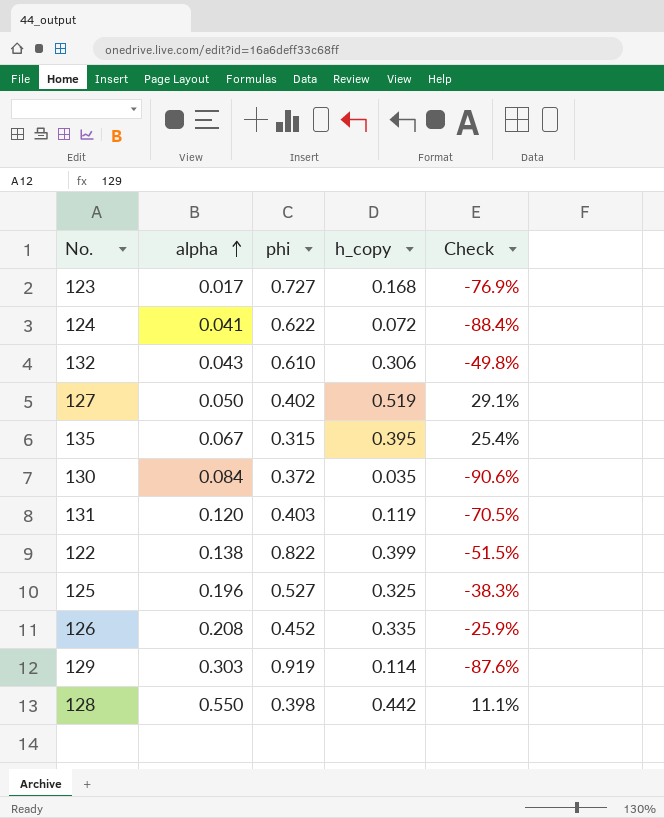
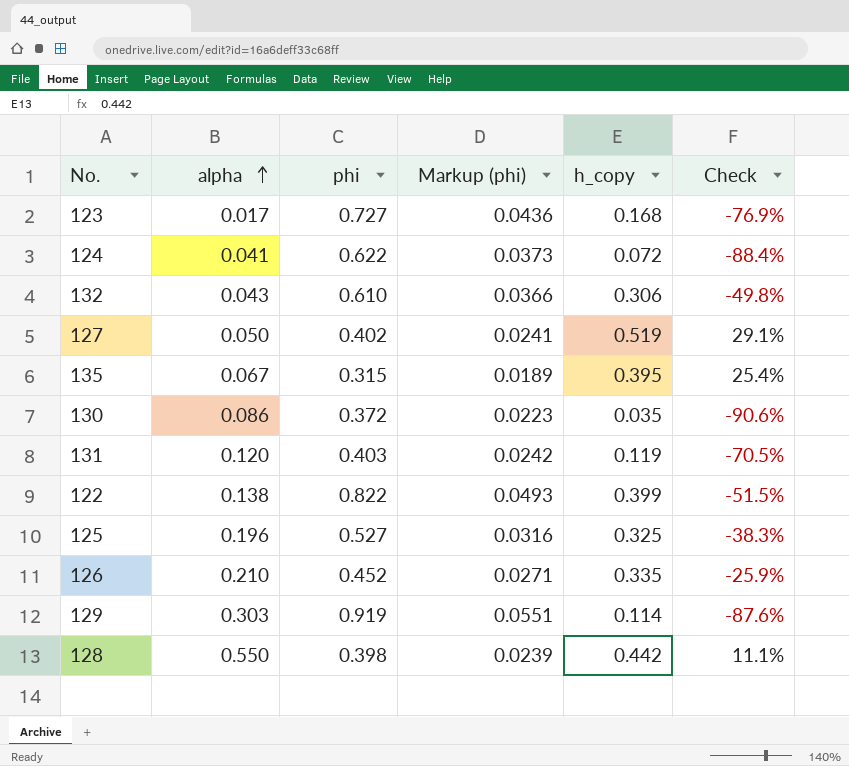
column Markup (phi) | formula: none -> [phi] * 0.06
130 | alpha: 0.084 -> 0.086
126 | alpha: 0.208 -> 0.210

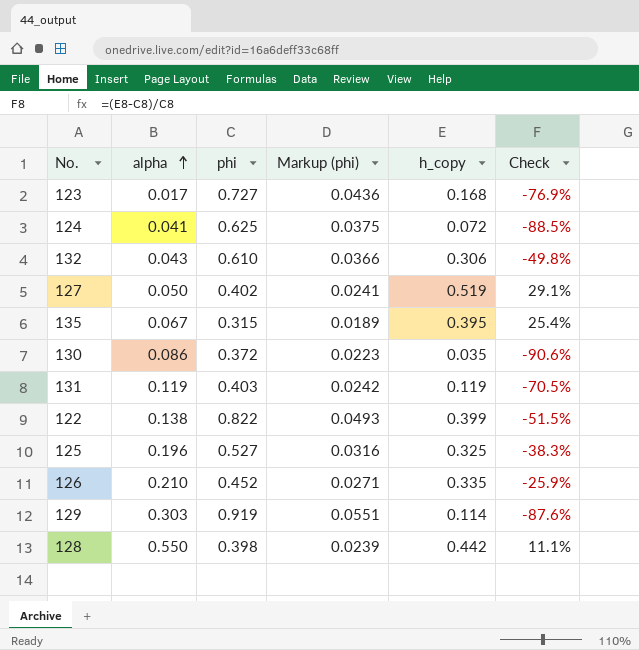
124 | phi: 0.622 -> 0.625
124 | Markup (phi): 0.0373 -> 0.0375
124 | Check: -88.4% -> -88.5%
131 | alpha: 0.120 -> 0.119

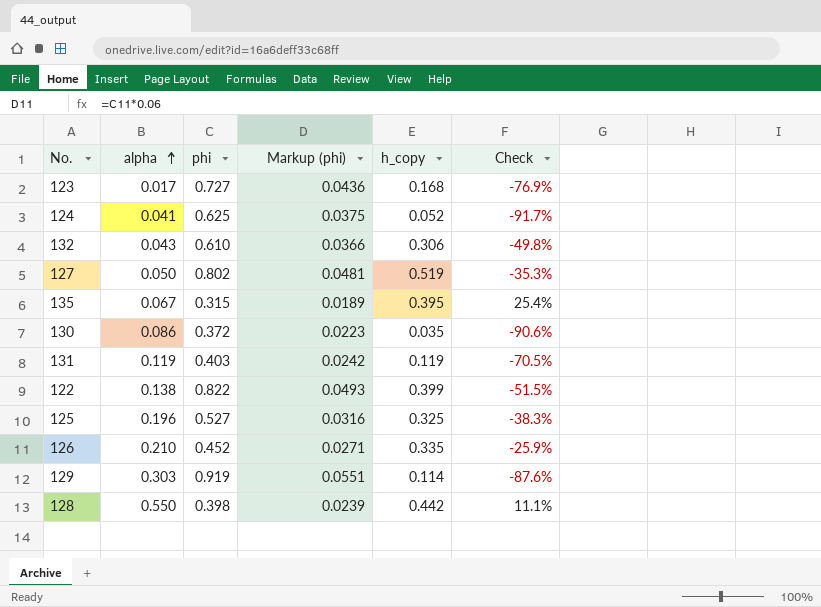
124 | h_copy: 0.072 -> 0.052
124 | Check: -88.5% -> -91.7%
127 | phi: 0.402 -> 0.802
127 | Markup (phi): 0.0241 -> 0.0481
127 | Check: 29.1% -> -35.3%

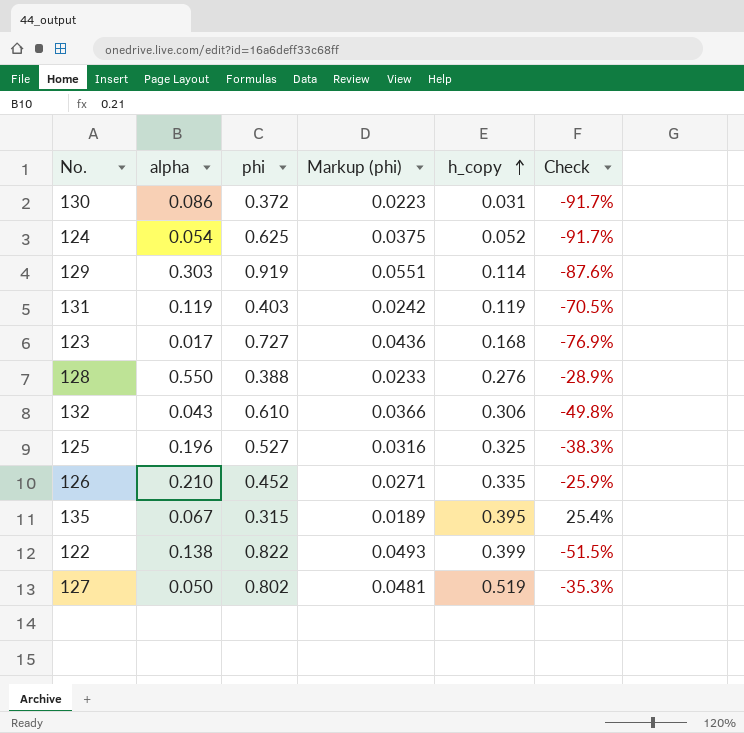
row order: alpha ascending -> h_copy ascending
130 | h_copy: 0.035 -> 0.031
130 | Check: -90.6% -> -91.7%
124 | alpha: 0.041 -> 0.054
128 | phi: 0.398 -> 0.388
128 | Markup (phi): 0.0239 -> 0.0233
128 | h_copy: 0.442 -> 0.276
128 | Check: 11.1% -> -28.9%

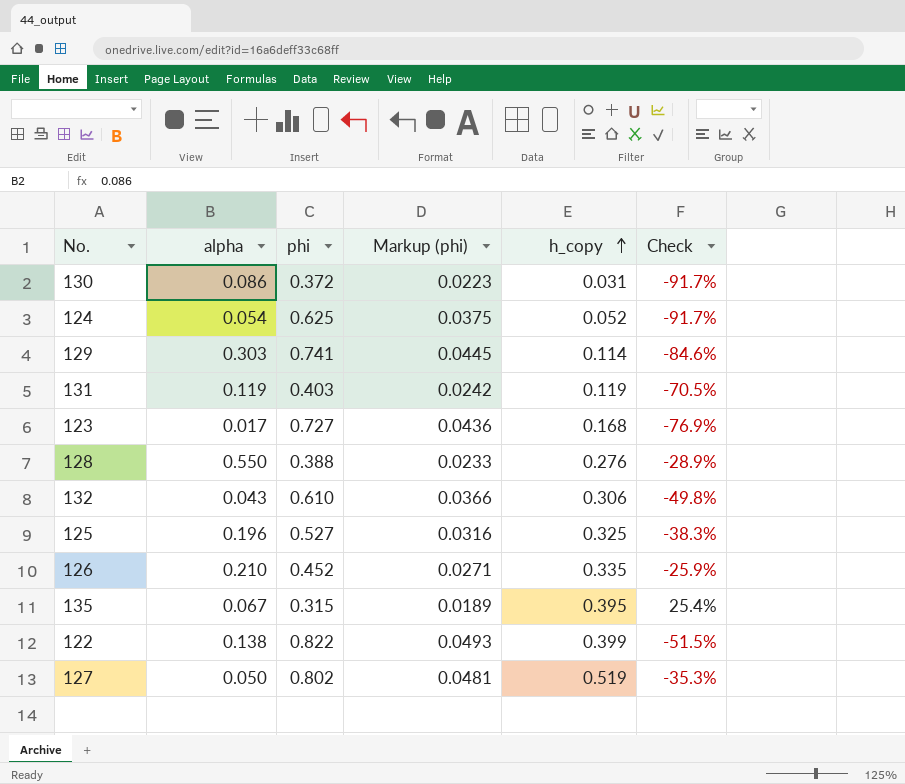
129 | phi: 0.919 -> 0.741
129 | Markup (phi): 0.0551 -> 0.0445
129 | Check: -87.6% -> -84.6%

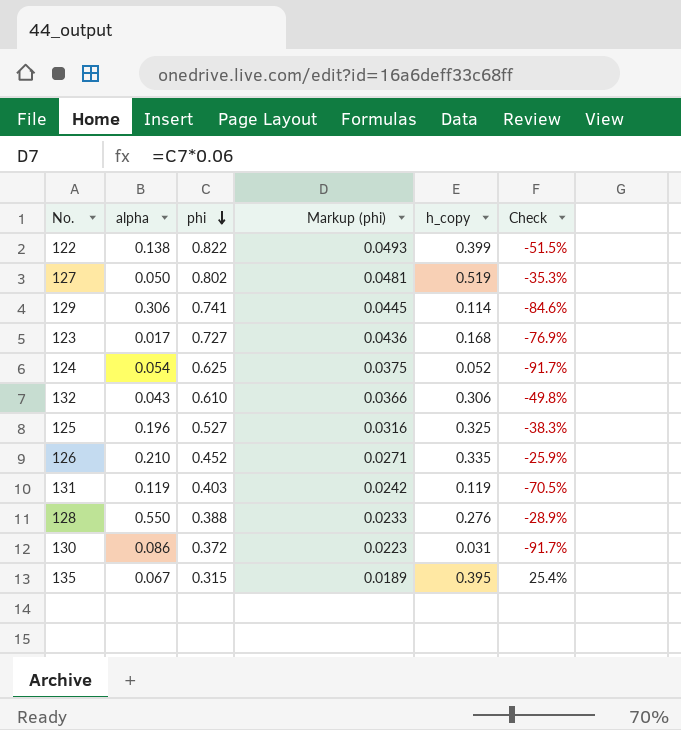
row order: h_copy ascending -> phi descending
129 | alpha: 0.303 -> 0.306

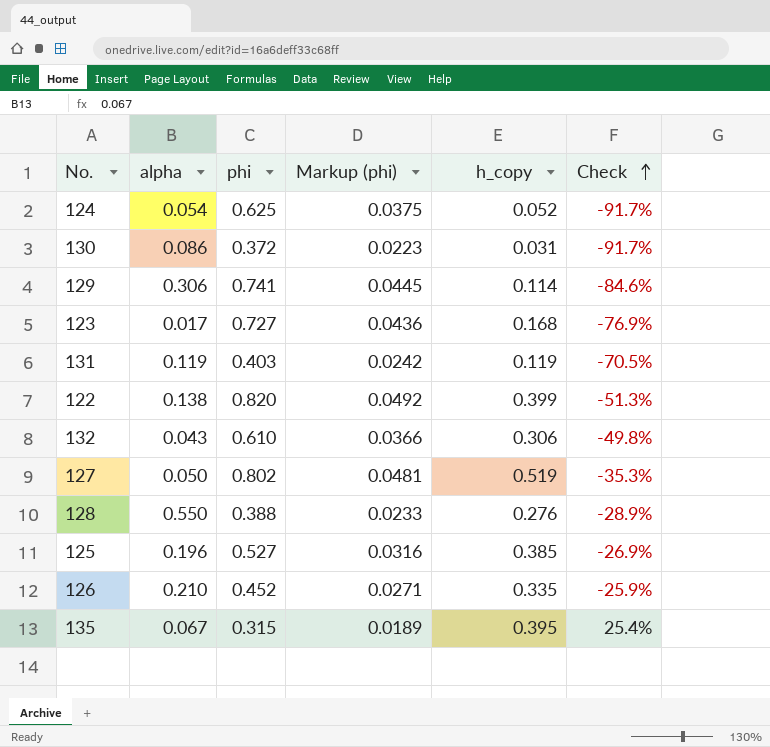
row order: phi descending -> Check ascending
122 | phi: 0.822 -> 0.820
122 | Markup (phi): 0.0493 -> 0.0492
122 | Check: -51.5% -> -51.3%
125 | h_copy: 0.325 -> 0.385
125 | Check: -38.3% -> -26.9%

